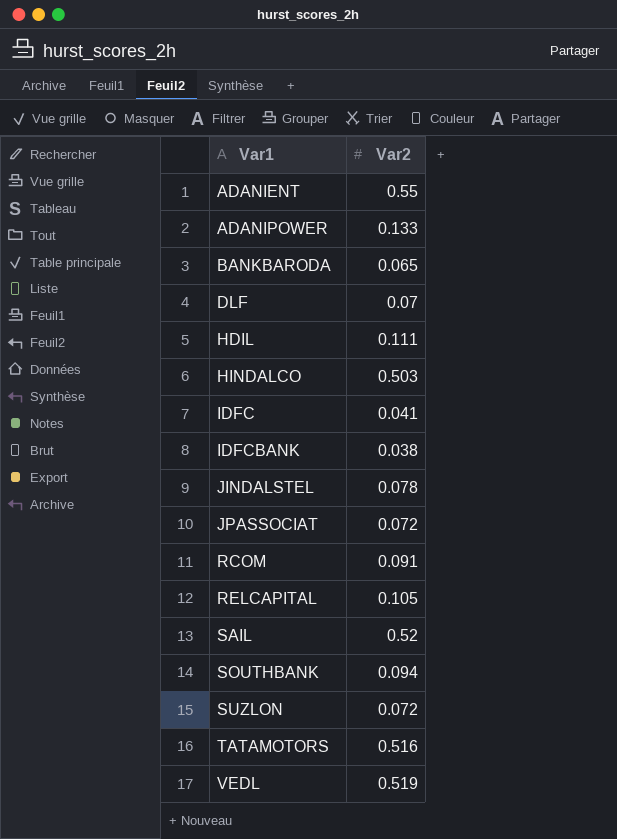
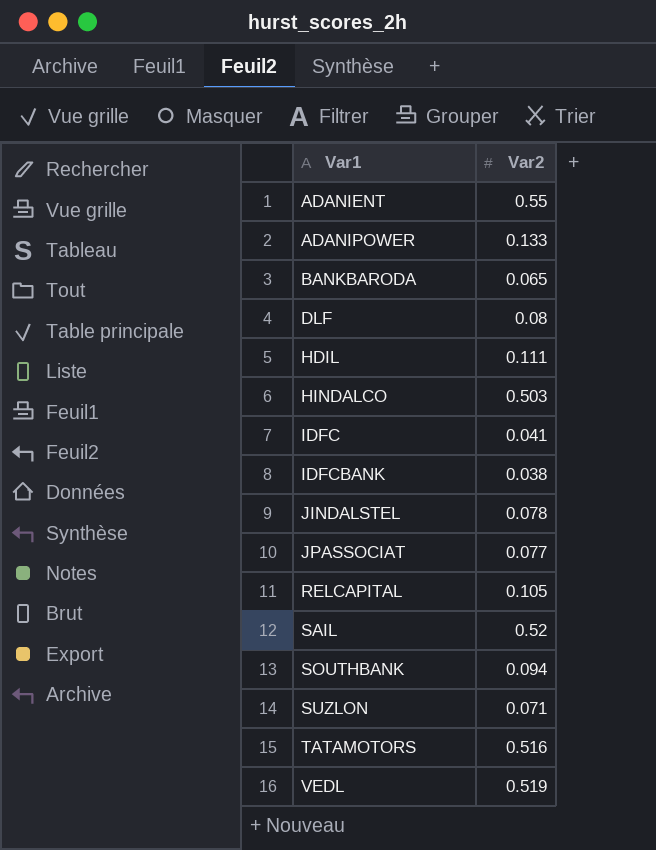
row RCOM: 0.091 -> none
DLF | Var2: 0.07 -> 0.08
JPASSOCIAT | Var2: 0.072 -> 0.077
SUZLON | Var2: 0.072 -> 0.071

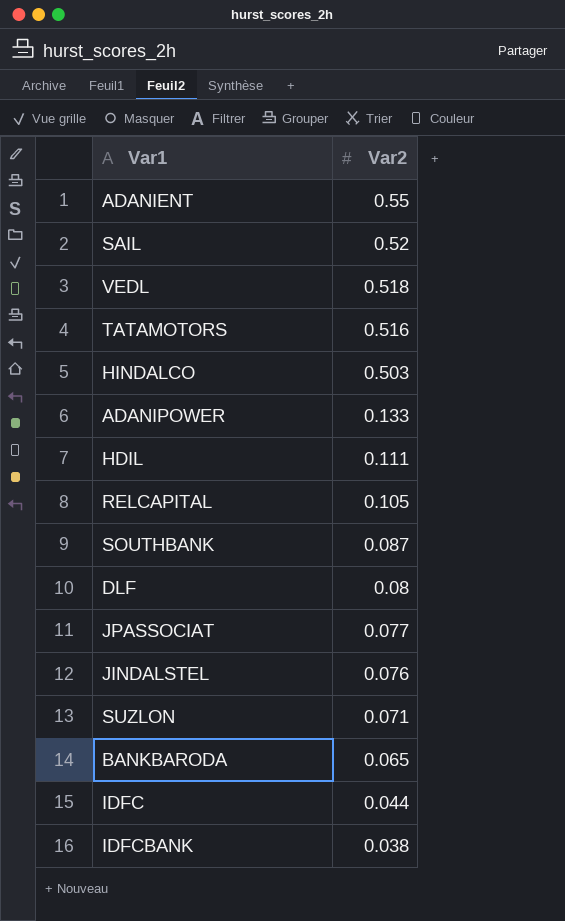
row order: Var1 ascending -> Var2 descending
VEDL | Var2: 0.519 -> 0.518
SOUTHBANK | Var2: 0.094 -> 0.087
JINDALSTEL | Var2: 0.078 -> 0.076
IDFC | Var2: 0.041 -> 0.044

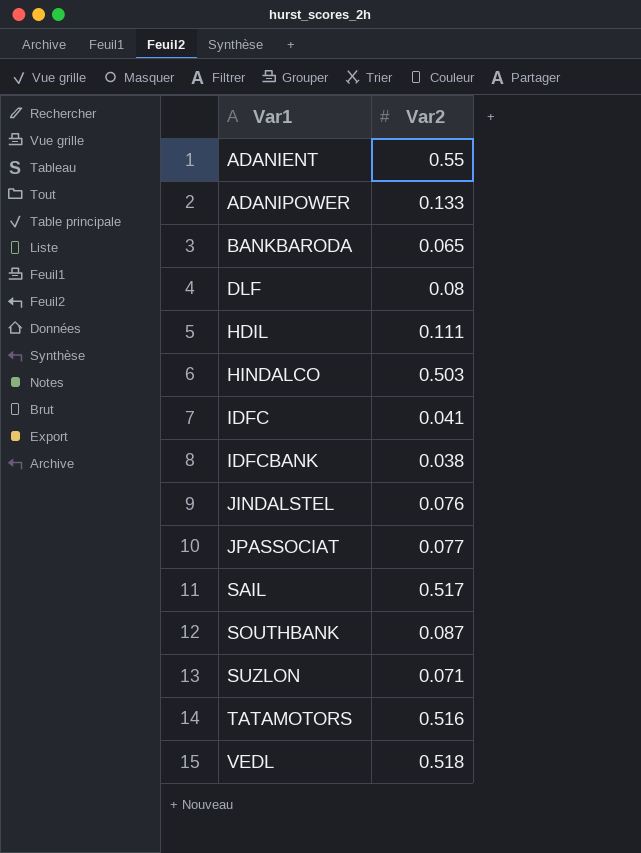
row order: Var2 descending -> Var1 ascending
row RELCAPITAL: 0.105 -> none
IDFC | Var2: 0.044 -> 0.041
SAIL | Var2: 0.52 -> 0.517

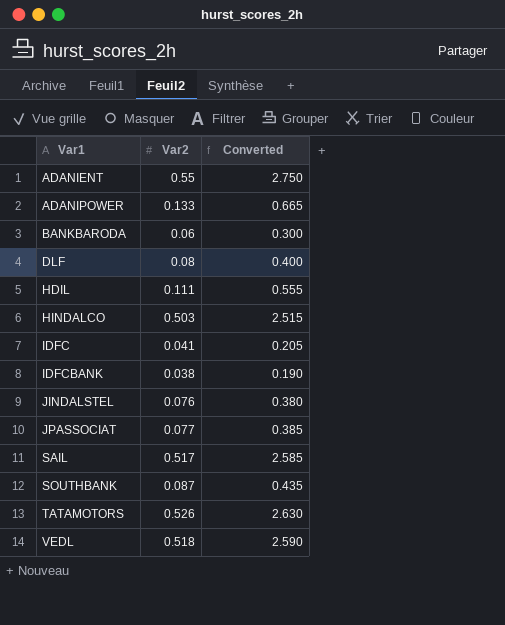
column Converted | formula: none -> [Var2] * 5
row SUZLON: 0.071 -> none
BANKBARODA | Var2: 0.065 -> 0.06
TATAMOTORS | Var2: 0.516 -> 0.526

